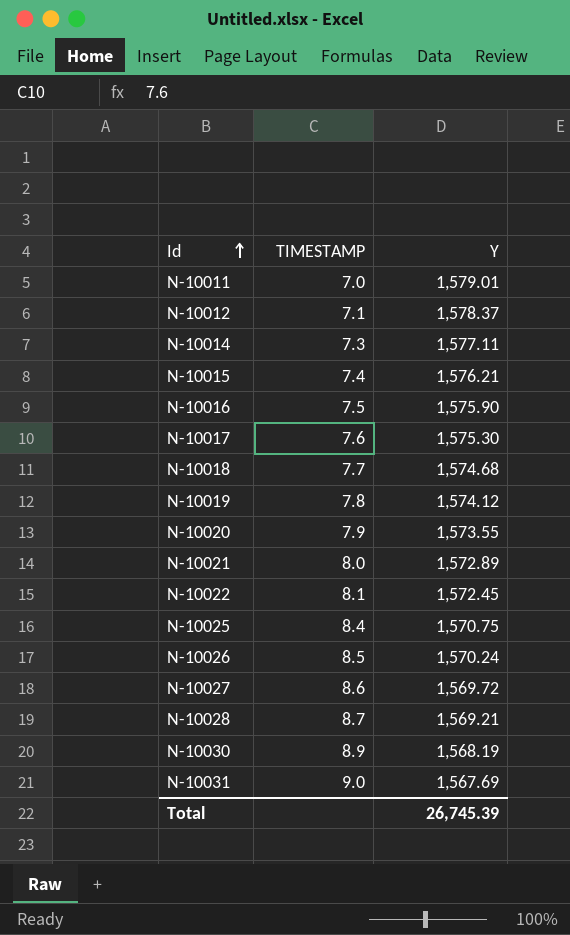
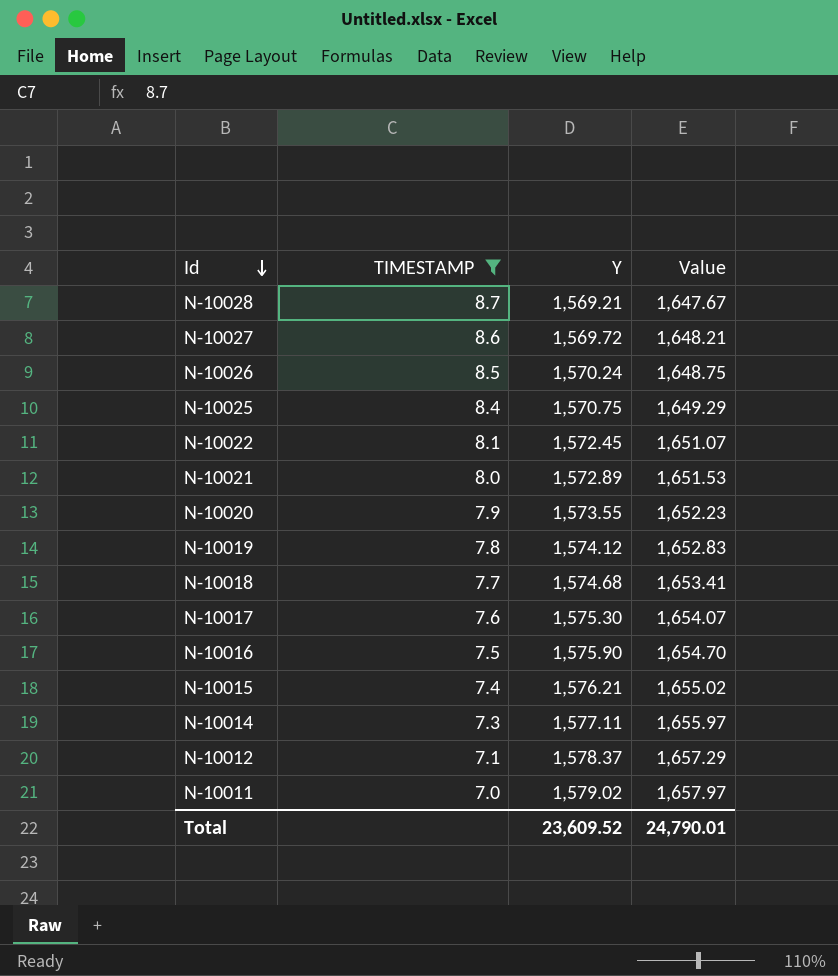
filter: none -> TIMESTAMP <= 8.7
row order: Id ascending -> Id descending
column Value | formula: none -> [Y] * 1.05
N-10011 | Y: 1,579.01 -> 1,579.02
Total | Y: 26,745.39 -> 23,609.52

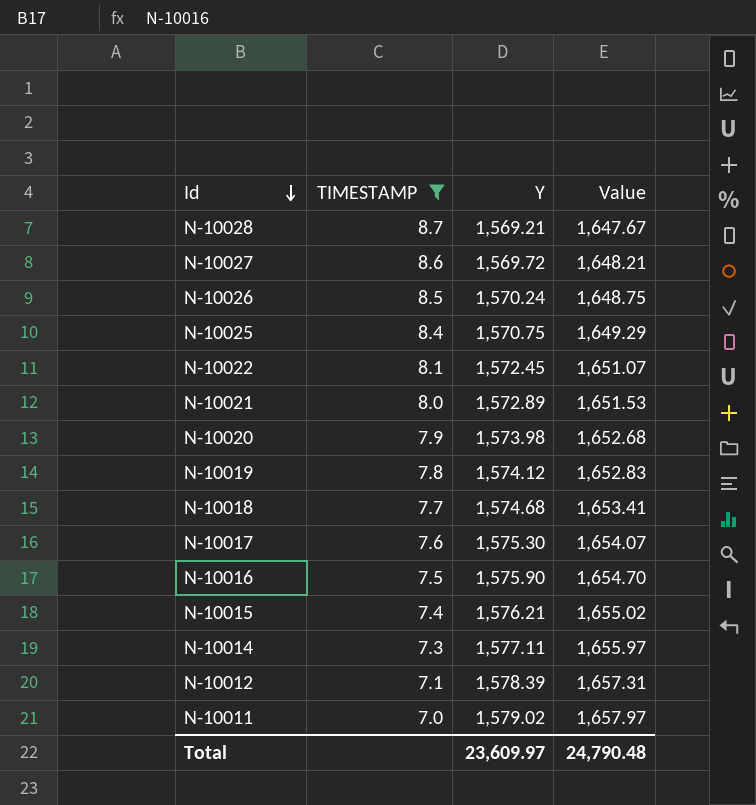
N-10020 | Y: 1,573.55 -> 1,573.98
N-10020 | Value: 1,652.23 -> 1,652.68
N-10012 | Y: 1,578.37 -> 1,578.39
N-10012 | Value: 1,657.29 -> 1,657.31
Total | Y: 23,609.52 -> 23,609.97
Total | Value: 24,790.01 -> 24,790.48

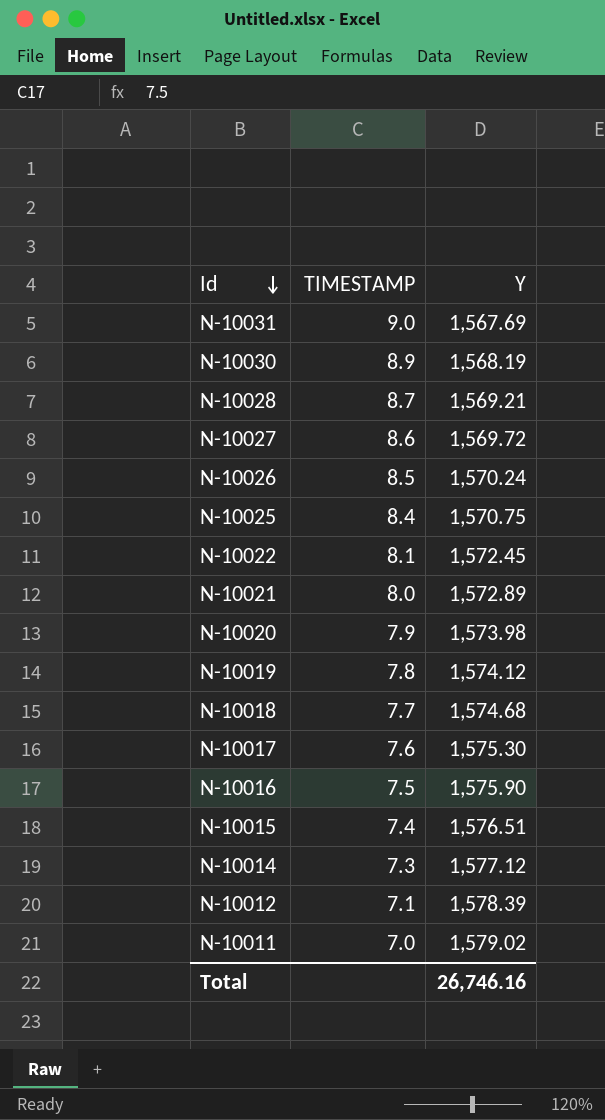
filter: TIMESTAMP <= 8.7 -> none
column Value | formula: [Y] * 1.05 -> none
N-10015 | Y: 1,576.21 -> 1,576.51
N-10014 | Y: 1,577.11 -> 1,577.12
Total | Y: 23,609.97 -> 26,746.16

